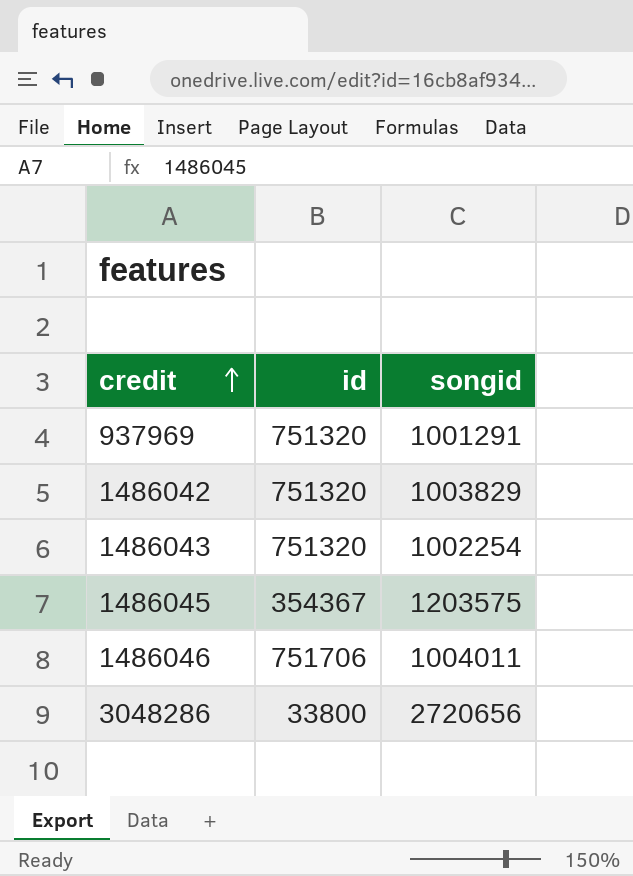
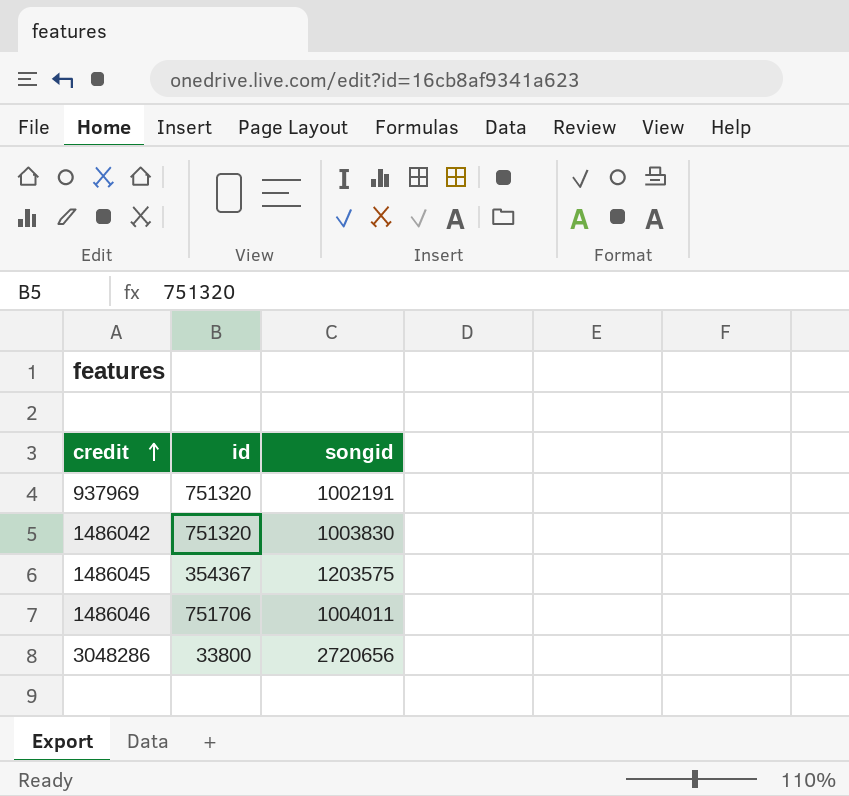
row 1486043: 751320 | 1002254 -> none
937969 | songid: 1001291 -> 1002191
1486042 | songid: 1003829 -> 1003830

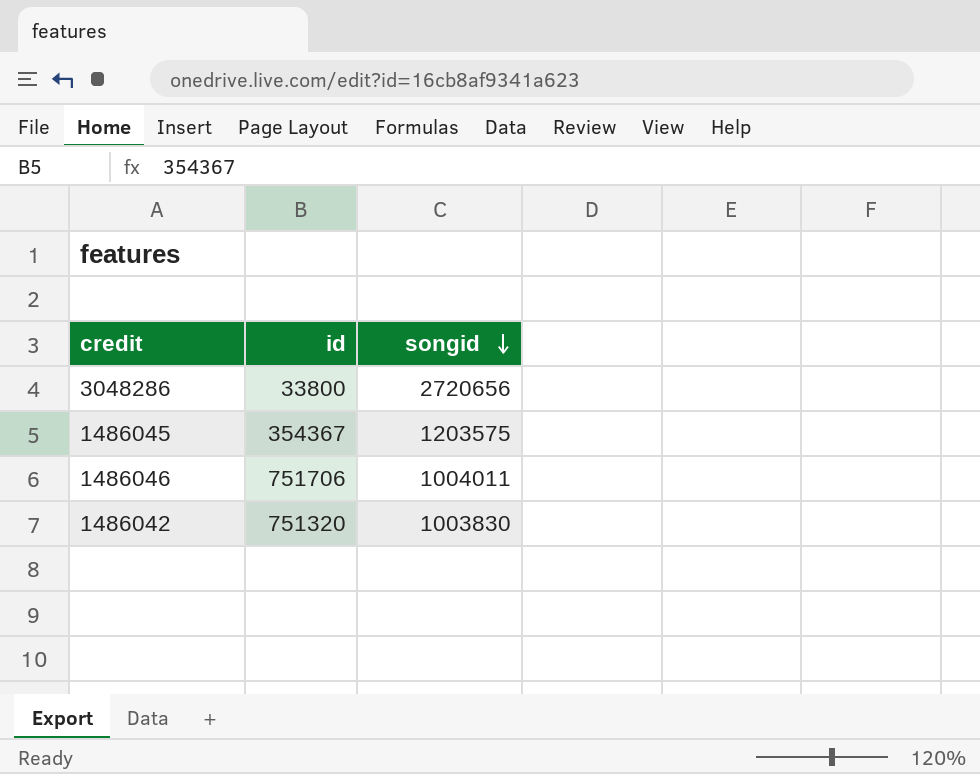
row order: credit ascending -> songid descending
row 937969: 751320 | 1002191 -> none

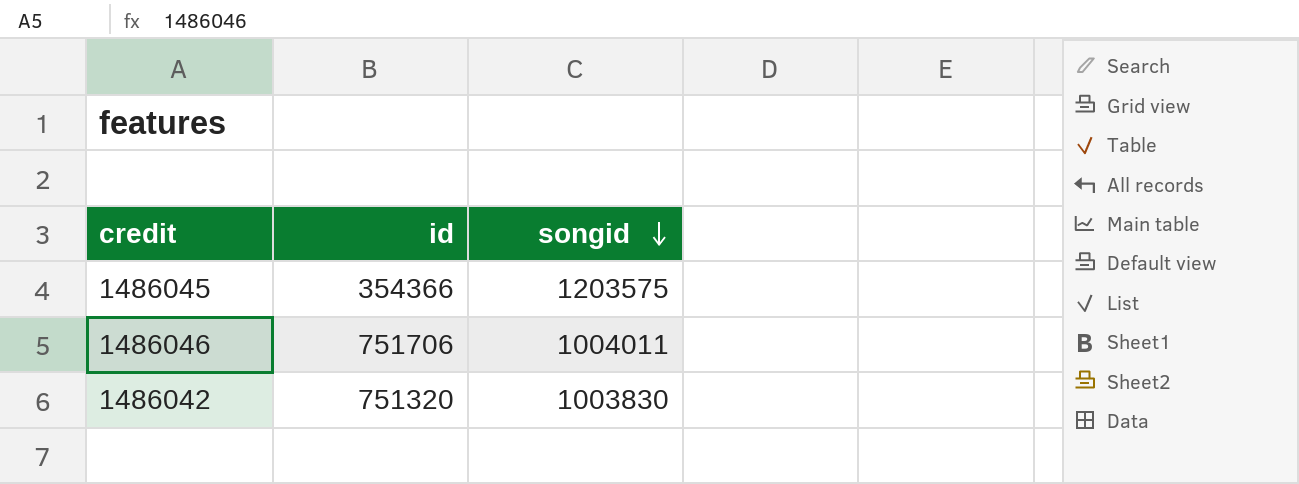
row 3048286: 33800 | 2720656 -> none
1486045 | id: 354367 -> 354366

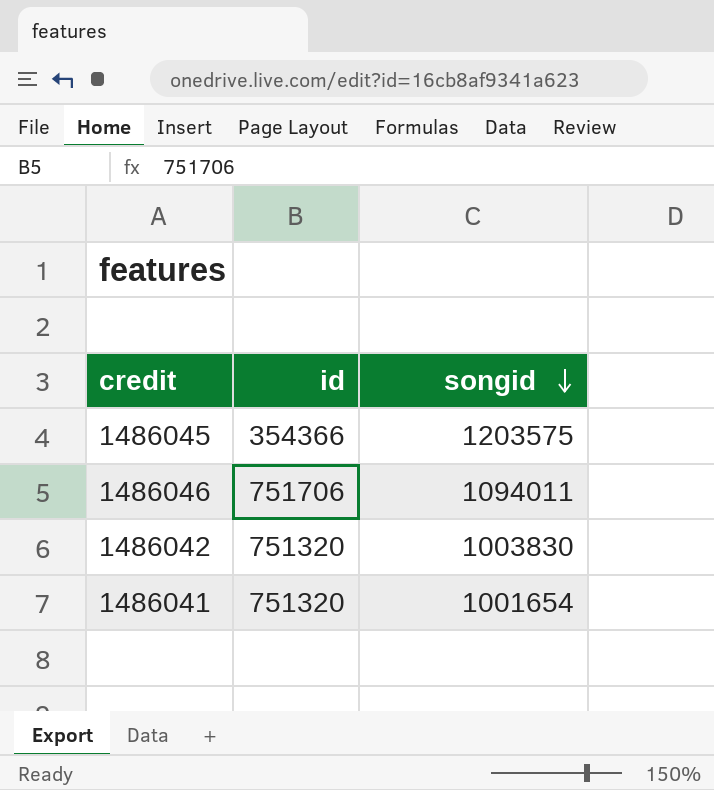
1486046 | songid: 1004011 -> 1094011
row 1486041: none -> 751320 | 1001654

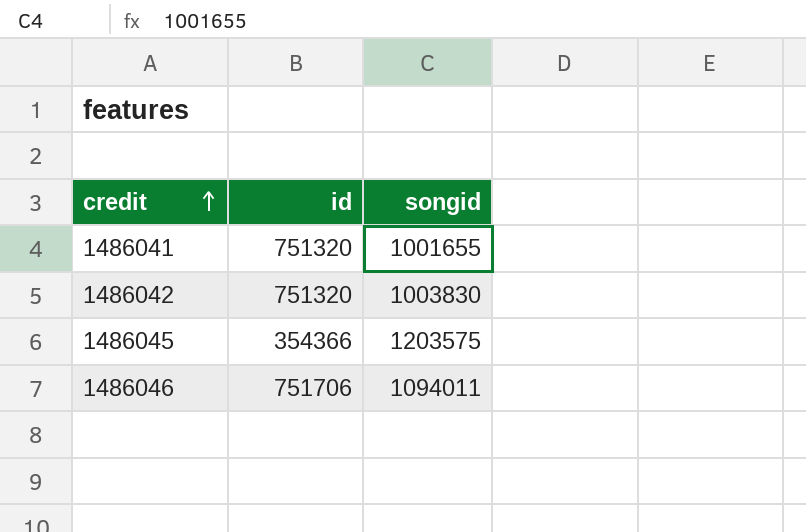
row order: songid descending -> credit ascending
1486041 | songid: 1001654 -> 1001655

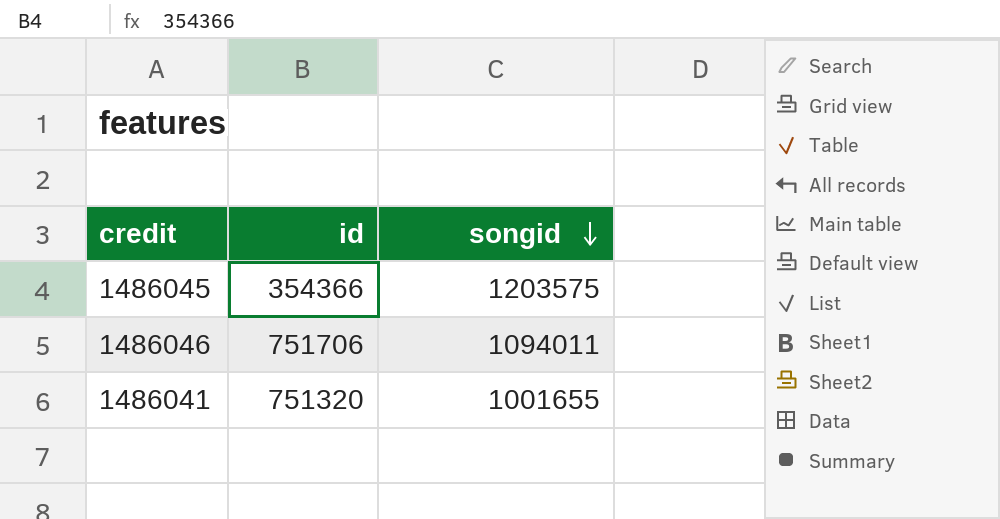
row order: credit ascending -> songid descending
row 1486042: 751320 | 1003830 -> none

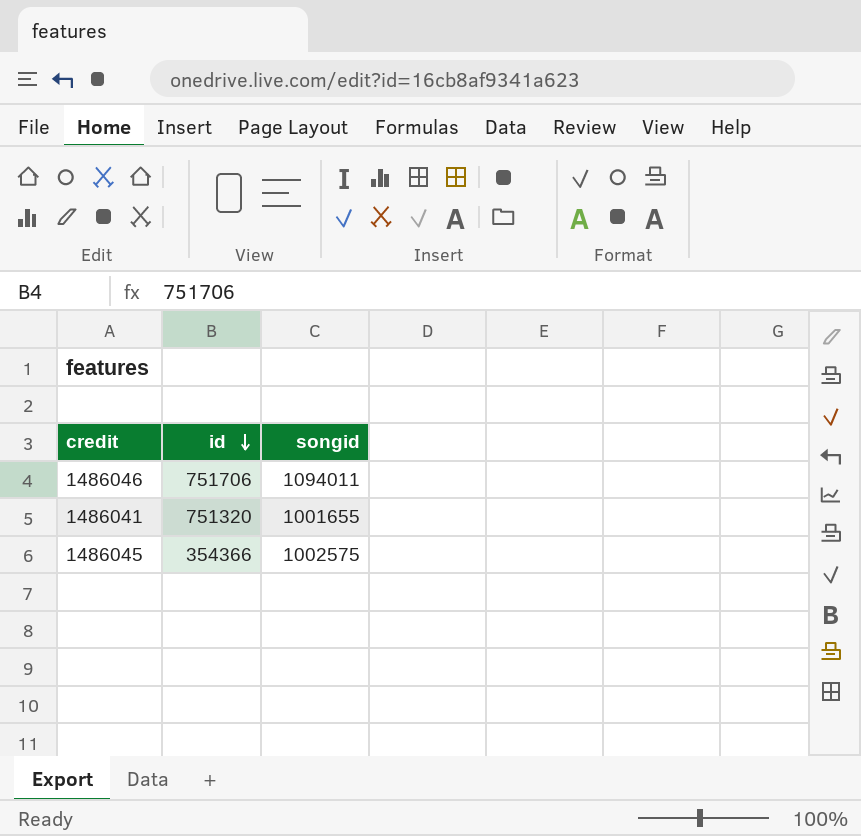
row order: songid descending -> id descending
1486045 | songid: 1203575 -> 1002575

